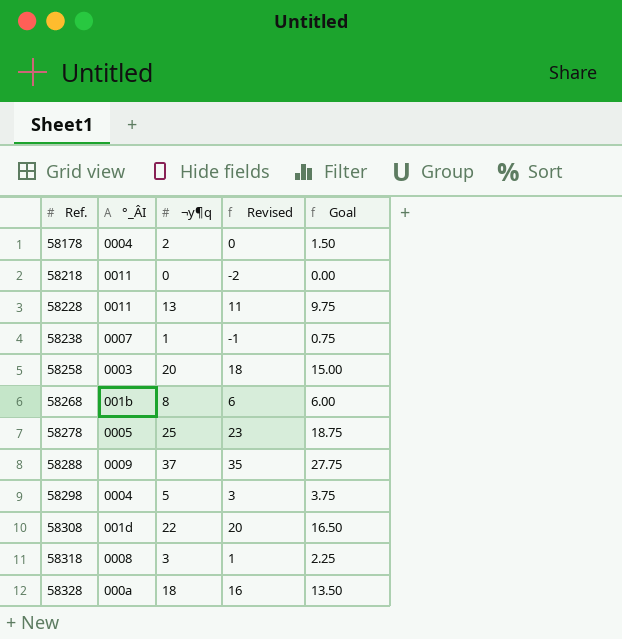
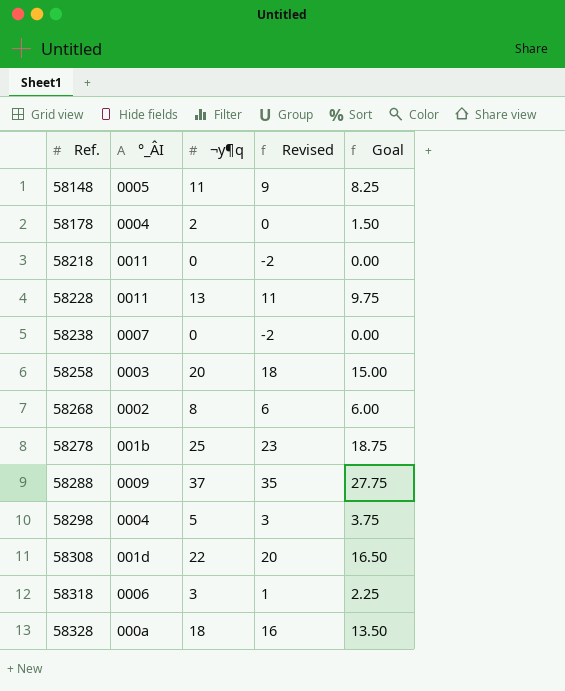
row 58148: none -> 0005 | 11 | 9 | 8.25
58238 | ¬y¶q: 1 -> 0
58238 | Revised: -1 -> -2
58238 | Goal: 0.75 -> 0.00
58268 | °_ÂI: 001b -> 0002
58278 | °_ÂI: 0005 -> 001b
58318 | °_ÂI: 0008 -> 0006

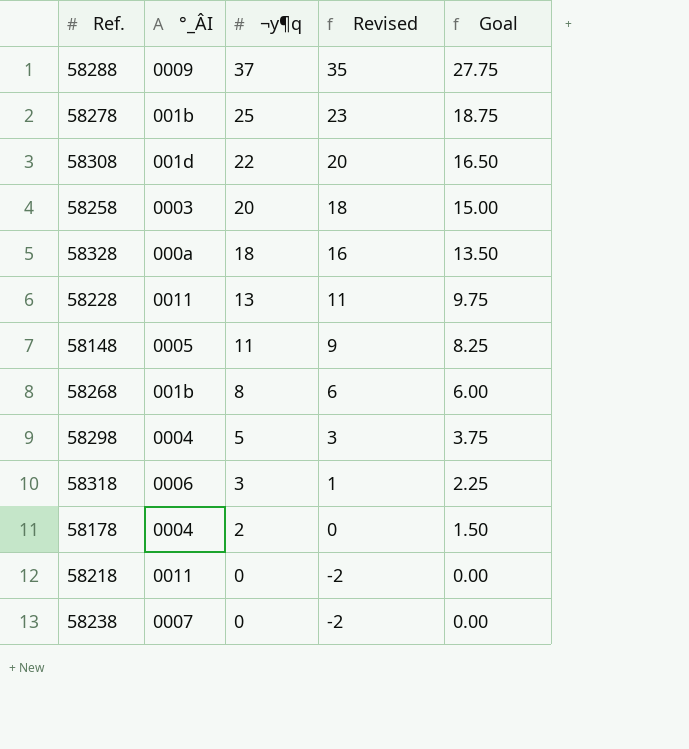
row order: Ref. ascending -> ¬y¶q descending
58268 | °_ÂI: 0002 -> 001b

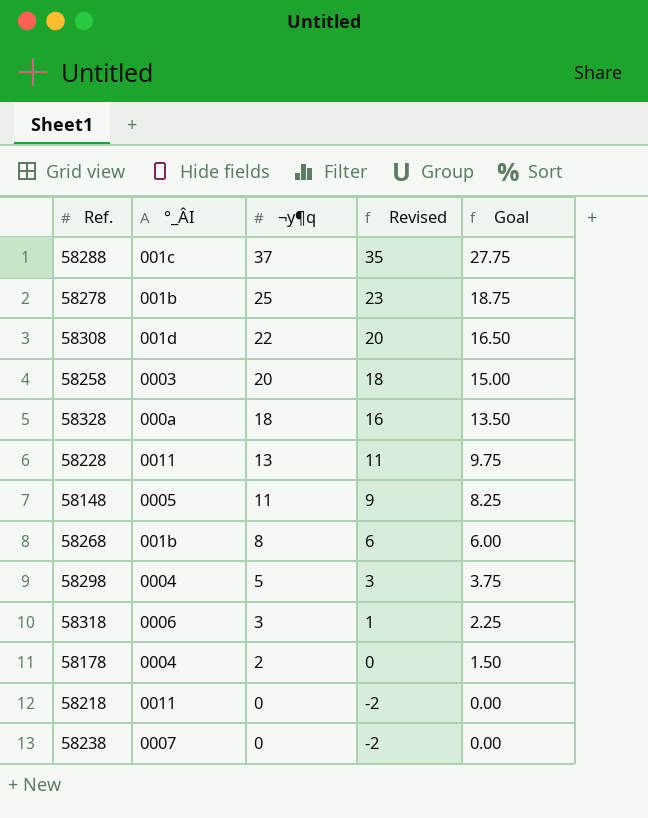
58288 | °_ÂI: 0009 -> 001c

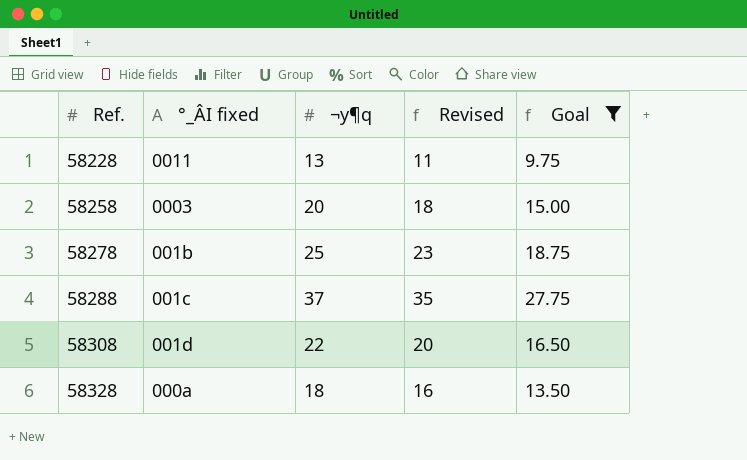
filter: none -> Goal >= 9.75
row order: ¬y¶q descending -> Ref. ascending
column name: °_ÂI -> °_ÂI fixed

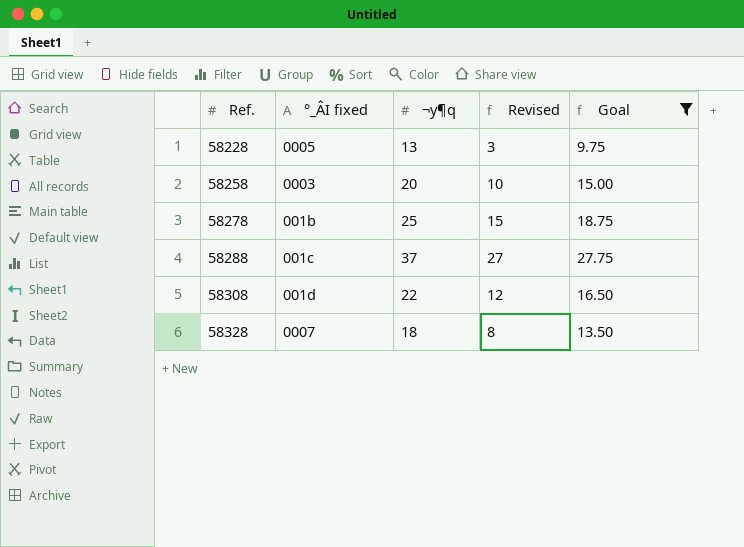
column Revised | formula: [¬y¶q] - 2 -> [¬y¶q] - 10
58228 | °_ÂI fixed: 0011 -> 0005
58328 | °_ÂI fixed: 000a -> 0007

